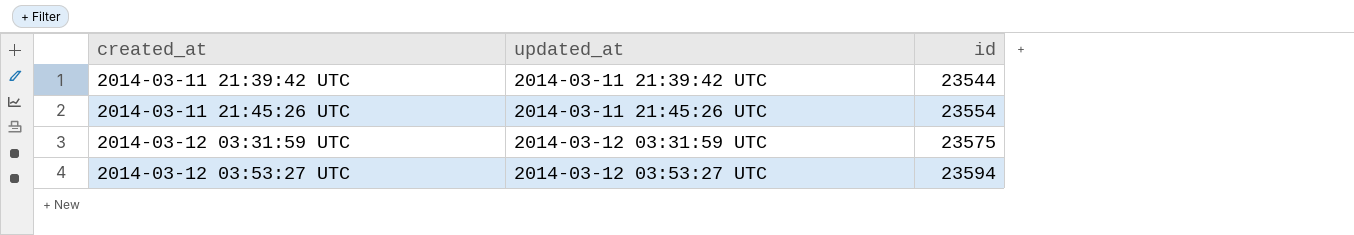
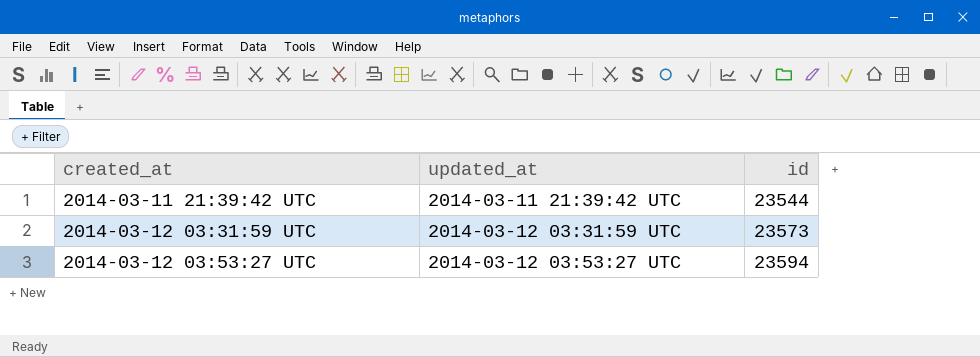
row 2014-03-11 21:45:26 UTC: 2014-03-11 21:45:26 UTC | 23554 -> none
2014-03-12 03:31:59 UTC | id: 23575 -> 23573

